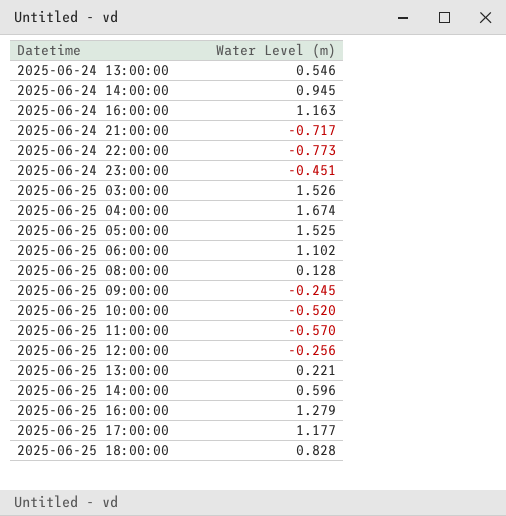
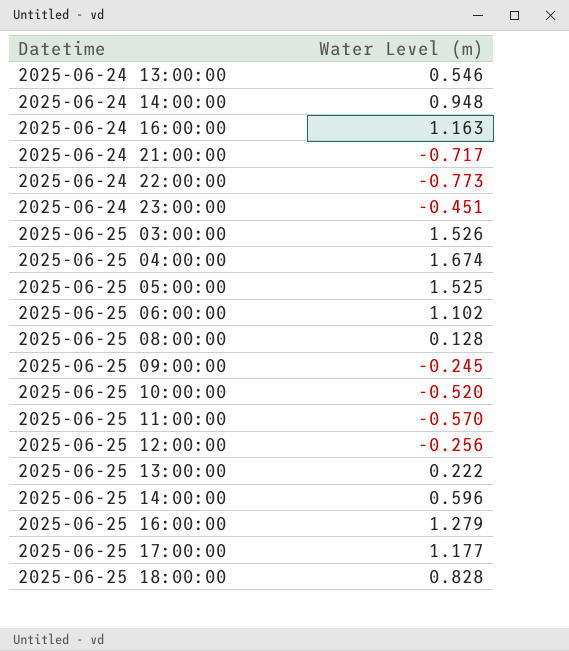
2025-06-24 14:00:00 | Water Level (m): 0.945 -> 0.948
2025-06-25 13:00:00 | Water Level (m): 0.221 -> 0.222

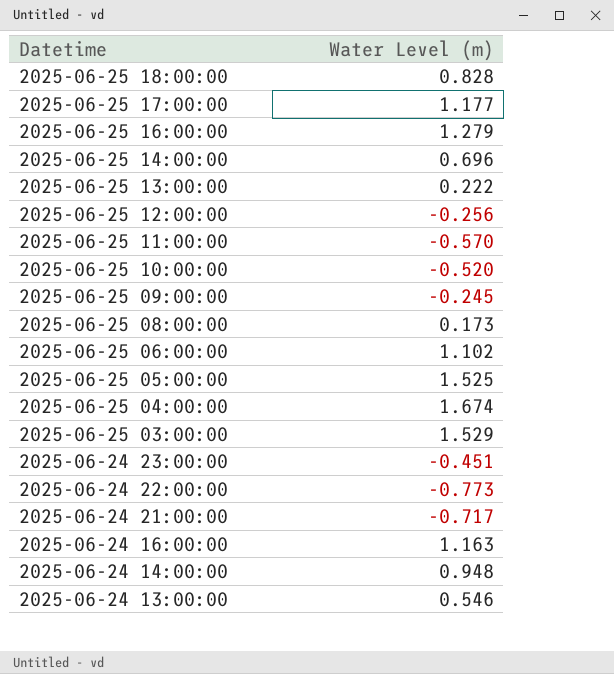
row order: Datetime ascending -> Datetime descending
2025-06-25 14:00:00 | Water Level (m): 0.596 -> 0.696
2025-06-25 08:00:00 | Water Level (m): 0.128 -> 0.173
2025-06-25 03:00:00 | Water Level (m): 1.526 -> 1.529

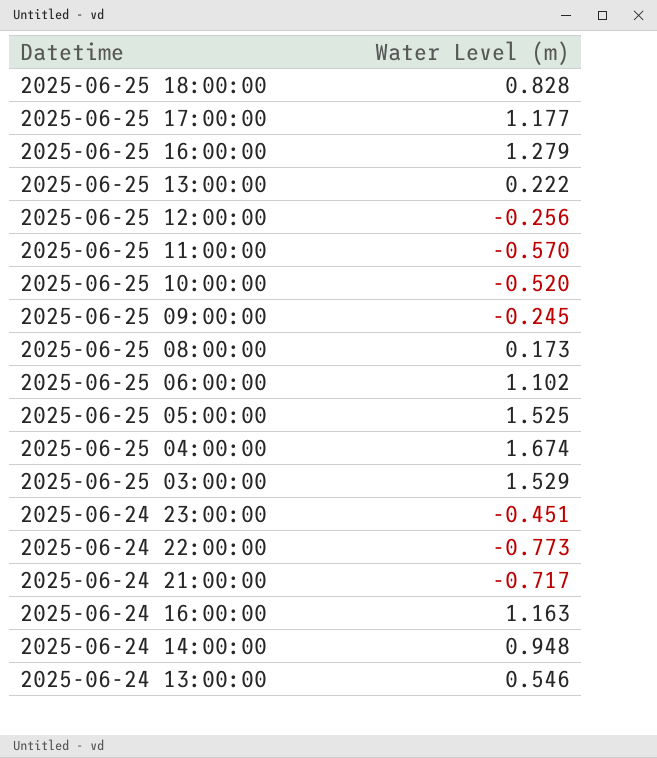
row 2025-06-25 14:00:00: 0.696 -> none

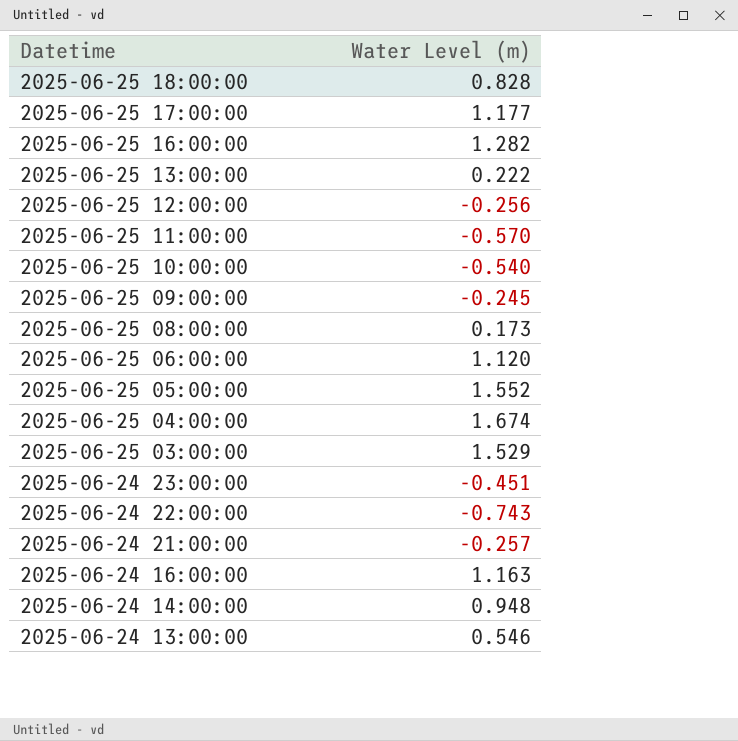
2025-06-25 16:00:00 | Water Level (m): 1.279 -> 1.282
2025-06-25 10:00:00 | Water Level (m): -0.520 -> -0.540
2025-06-25 06:00:00 | Water Level (m): 1.102 -> 1.120
2025-06-25 05:00:00 | Water Level (m): 1.525 -> 1.552
2025-06-24 22:00:00 | Water Level (m): -0.773 -> -0.743
2025-06-24 21:00:00 | Water Level (m): -0.717 -> -0.257

